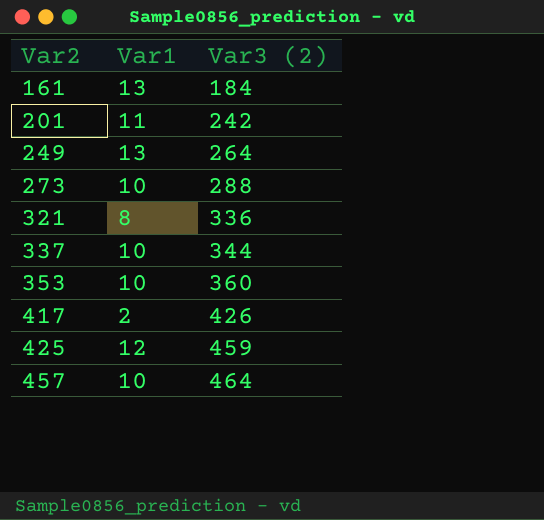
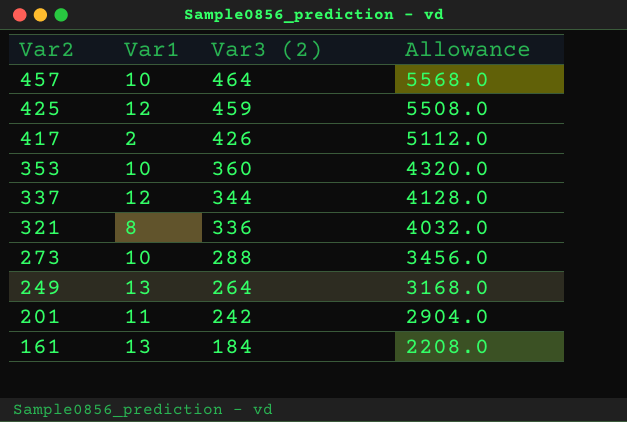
row order: Var2 ascending -> Var2 descending
column Allowance | formula: none -> [Var3 (2)] * 12
337 | Var1: 10 -> 12

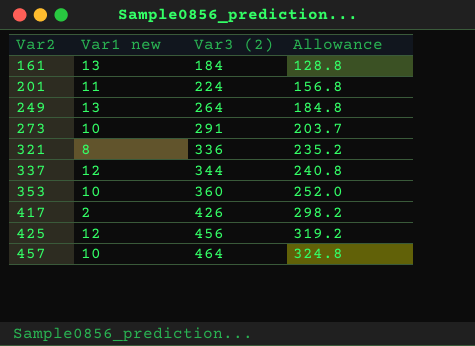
row order: Var2 descending -> Var2 ascending
column name: Var1 -> Var1 new
column Allowance | formula: [Var3 (2)] * 12 -> [Var3 (2)] * 0.7
201 | Var3 (2): 242 -> 224
273 | Var3 (2): 288 -> 291
425 | Var3 (2): 459 -> 456

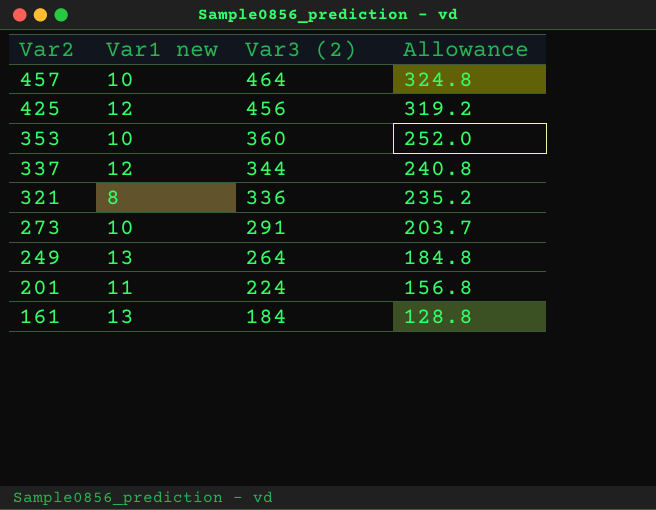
row order: Var2 ascending -> Var2 descending
row 417: 2 | 426 | 298.2 -> none

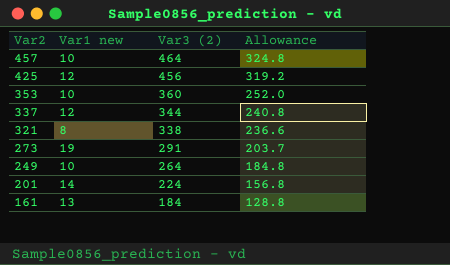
321 | Var3 (2): 336 -> 338
321 | Allowance: 235.2 -> 236.6
273 | Var1 new: 10 -> 19
249 | Var1 new: 13 -> 10
201 | Var1 new: 11 -> 14

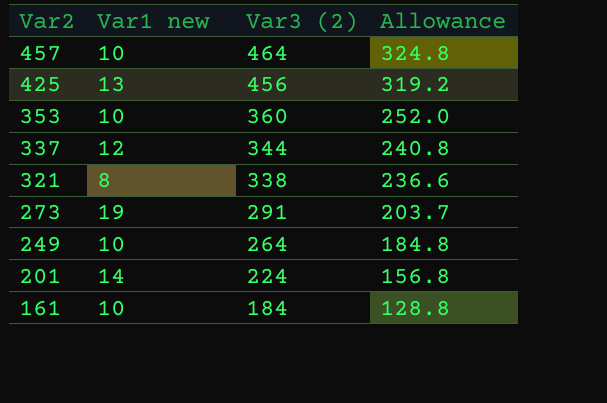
425 | Var1 new: 12 -> 13
161 | Var1 new: 13 -> 10

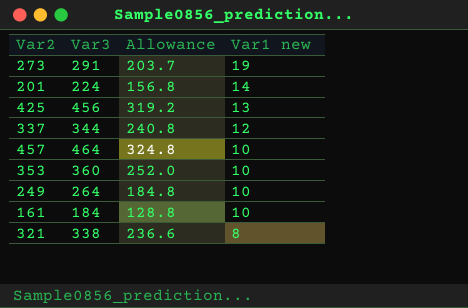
row order: Var2 descending -> Var1 new descending
column name: Var3 (2) -> Var3
column Var1 new | position: 2 -> 4

